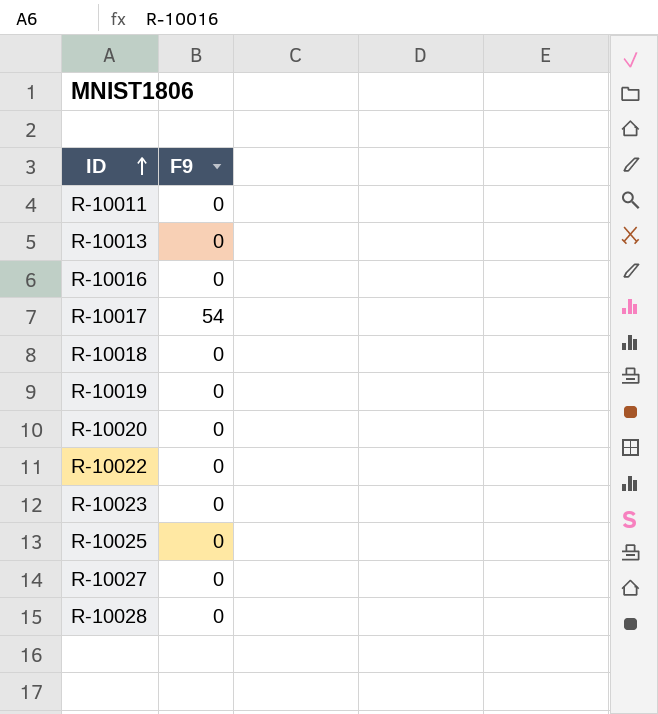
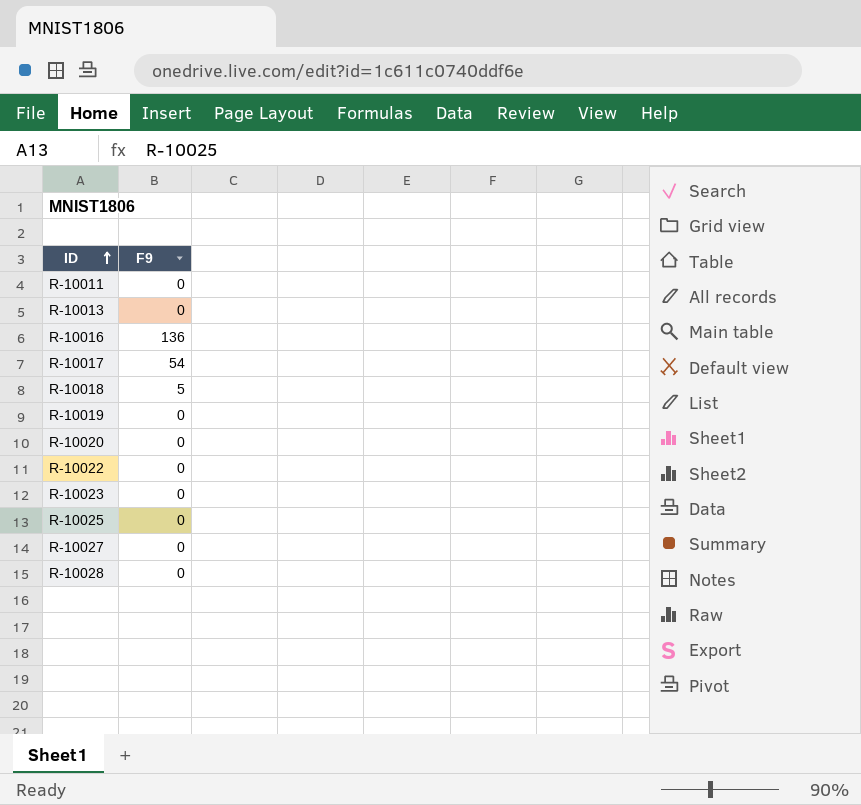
R-10016 | F9: 0 -> 136
R-10018 | F9: 0 -> 5

